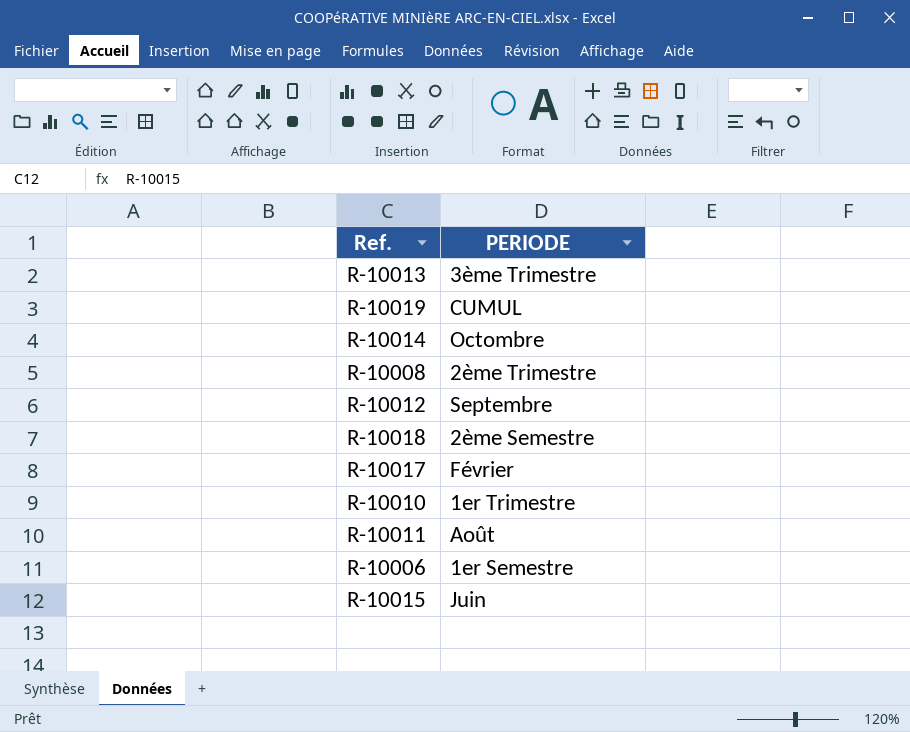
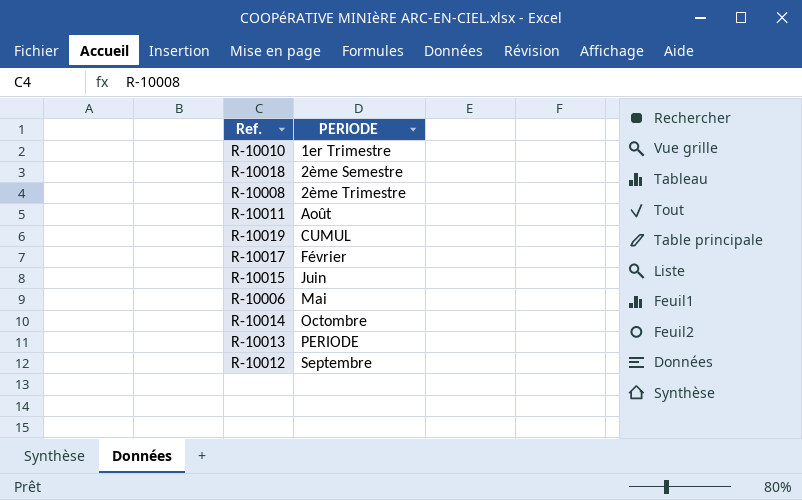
row order: none -> PERIODE ascending
R-10006 | PERIODE: 1er Semestre -> Mai
R-10013 | PERIODE: 3ème Trimestre -> PERIODE

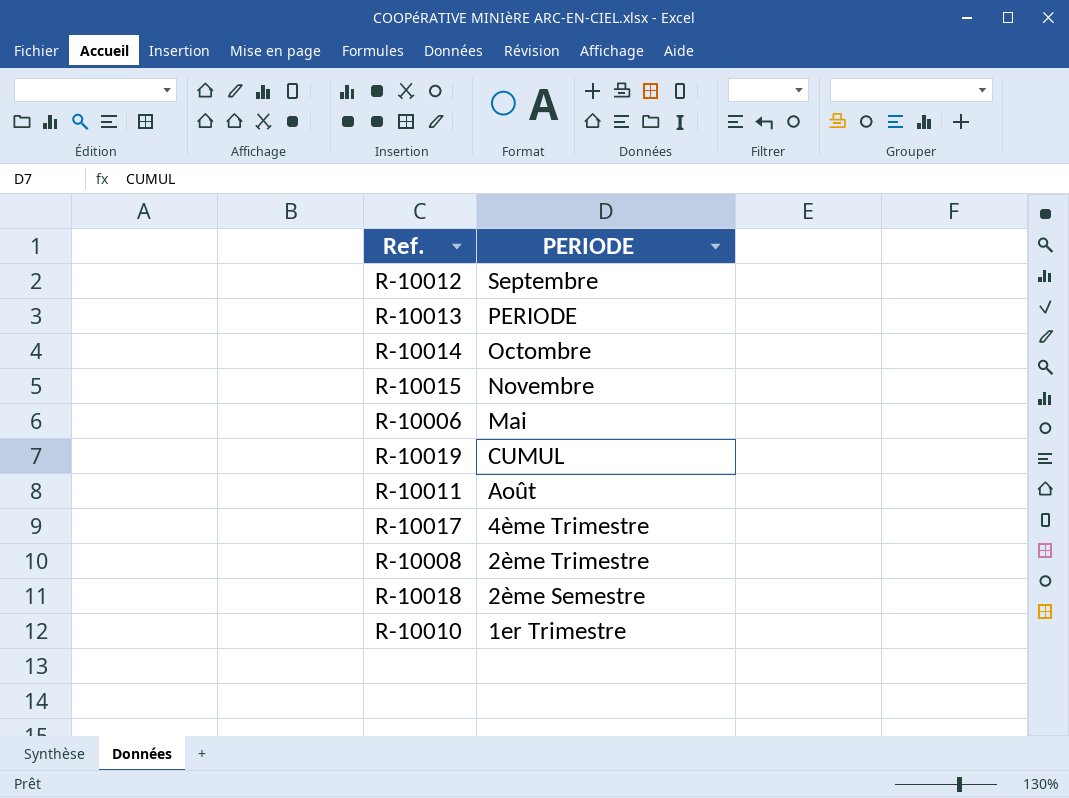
row order: PERIODE ascending -> PERIODE descending
R-10015 | PERIODE: Juin -> Novembre
R-10017 | PERIODE: Février -> 4ème Trimestre

